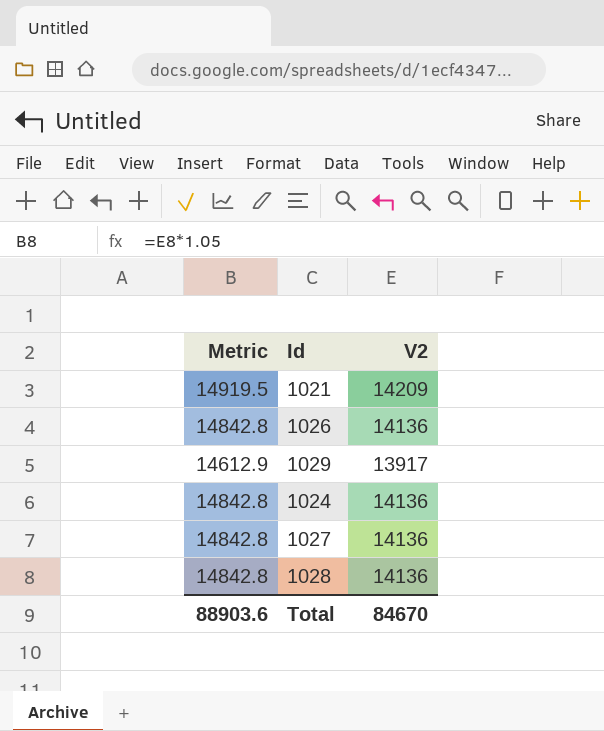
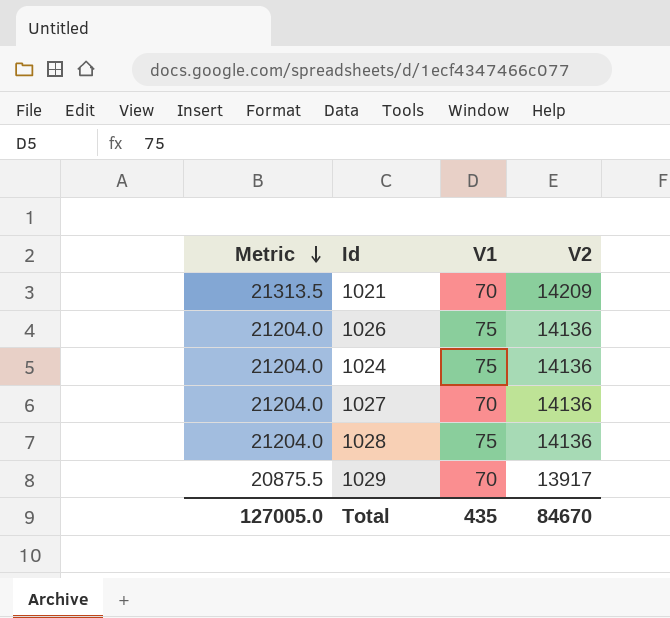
row order: none -> Metric descending
column Metric | formula: [V2] * 1.05 -> [V2] * 1.5
column V1 | position: none -> 3
Total | Metric: 88903.6 -> 127005.0

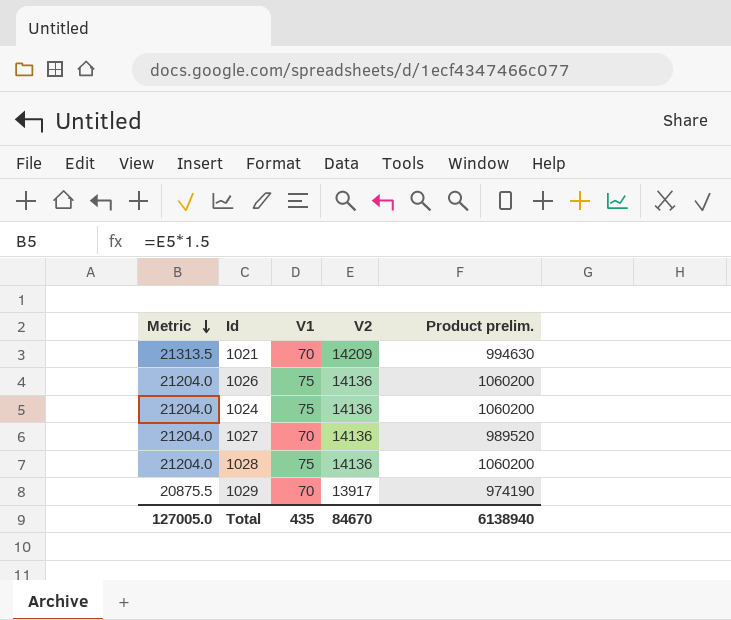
column Product prelim. | formula: none -> [V1] * [V2]

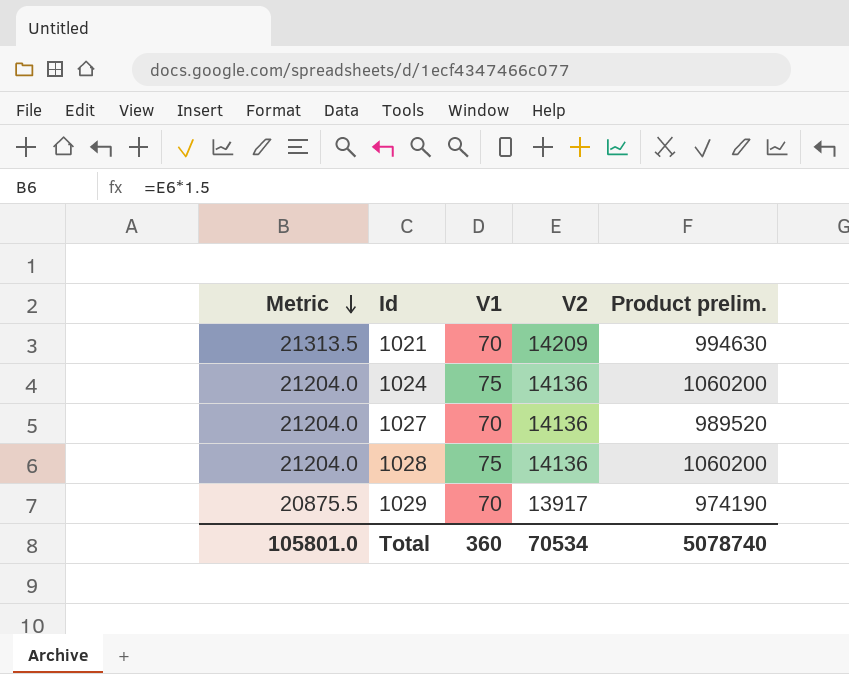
row 1026: 21204.0 | 75 | 14136 | 1060200 -> none
Total | Metric: 127005.0 -> 105801.0
Total | V1: 435 -> 360
Total | V2: 84670 -> 70534
Total | Product prelim.: 6138940 -> 5078740

